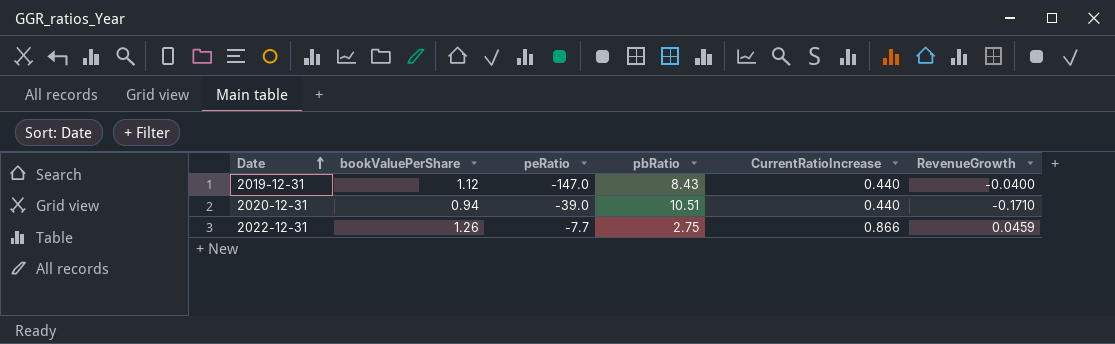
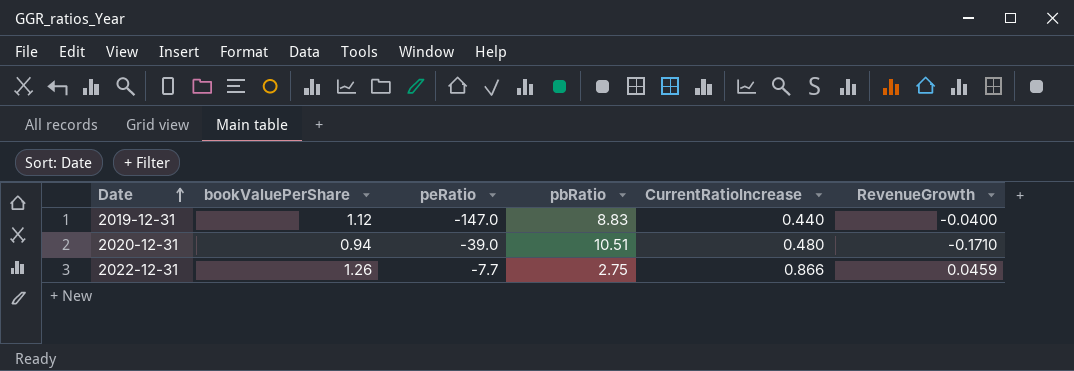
2019-12-31 | pbRatio: 8.43 -> 8.83
2020-12-31 | CurrentRatioIncrease: 0.440 -> 0.480

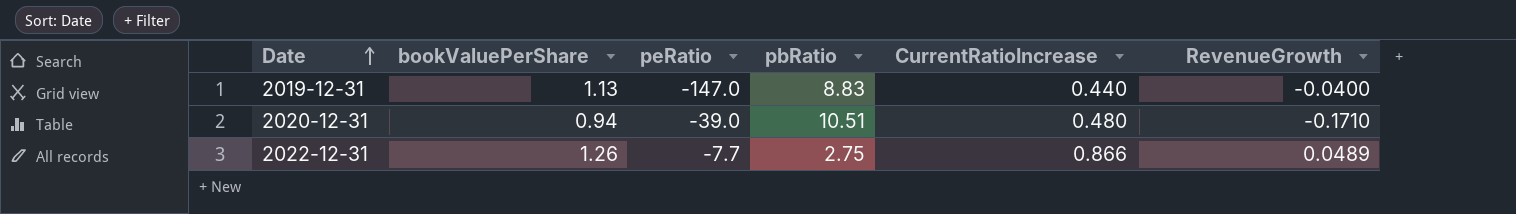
2019-12-31 | bookValuePerShare: 1.12 -> 1.13
2022-12-31 | RevenueGrowth: 0.0459 -> 0.0489

